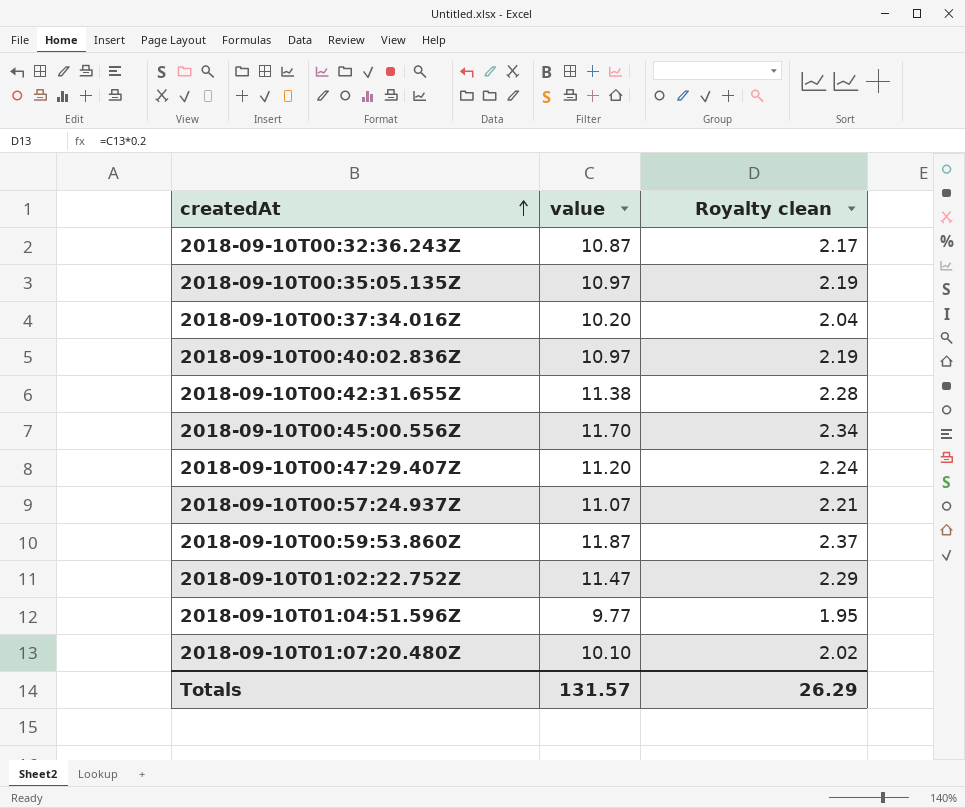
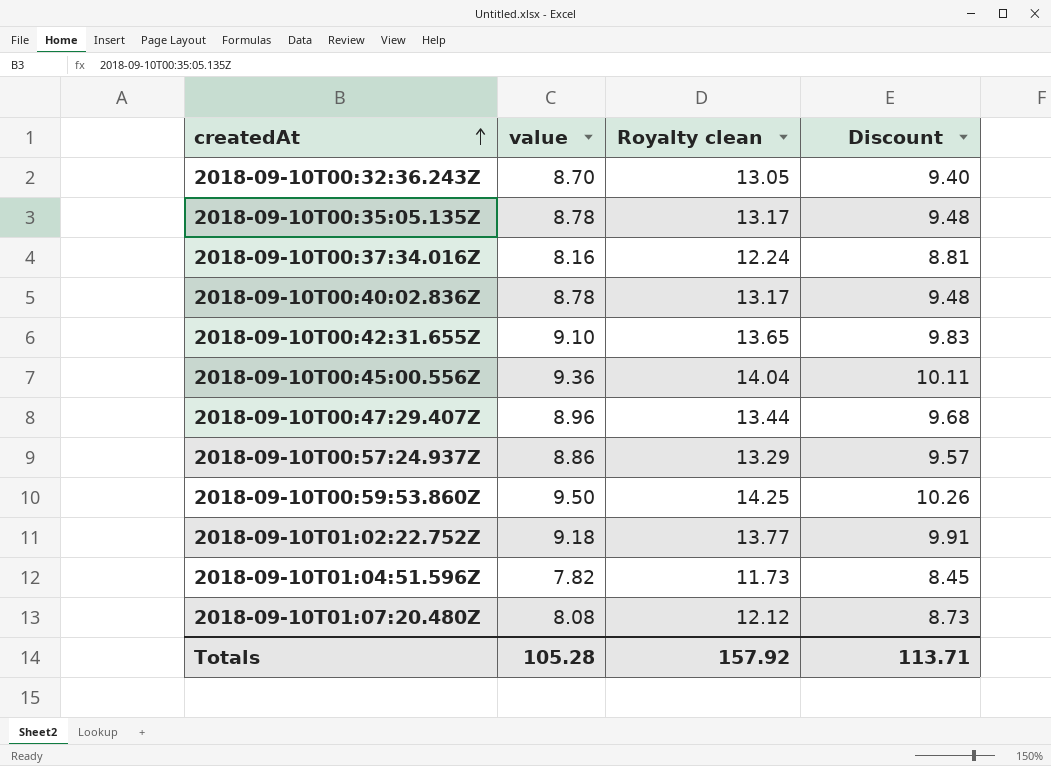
column Royalty clean | formula: [value] * 0.2 -> [value] * 1.5
column Discount | formula: none -> [value] * 1.08
2018-09-10T00:32:36.243Z | value: 10.87 -> 8.70
2018-09-10T00:35:05.135Z | value: 10.97 -> 8.78
2018-09-10T00:37:34.016Z | value: 10.20 -> 8.16
2018-09-10T00:40:02.836Z | value: 10.97 -> 8.78
2018-09-10T00:42:31.655Z | value: 11.38 -> 9.10
2018-09-10T00:45:00.556Z | value: 11.70 -> 9.36
2018-09-10T00:47:29.407Z | value: 11.20 -> 8.96
2018-09-10T00:57:24.937Z | value: 11.07 -> 8.86
2018-09-10T00:59:53.860Z | value: 11.87 -> 9.50
2018-09-10T01:02:22.752Z | value: 11.47 -> 9.18
2018-09-10T01:04:51.596Z | value: 9.77 -> 7.82
2018-09-10T01:07:20.480Z | value: 10.10 -> 8.08
Totals | value: 131.57 -> 105.28
Totals | Royalty clean: 26.29 -> 157.92

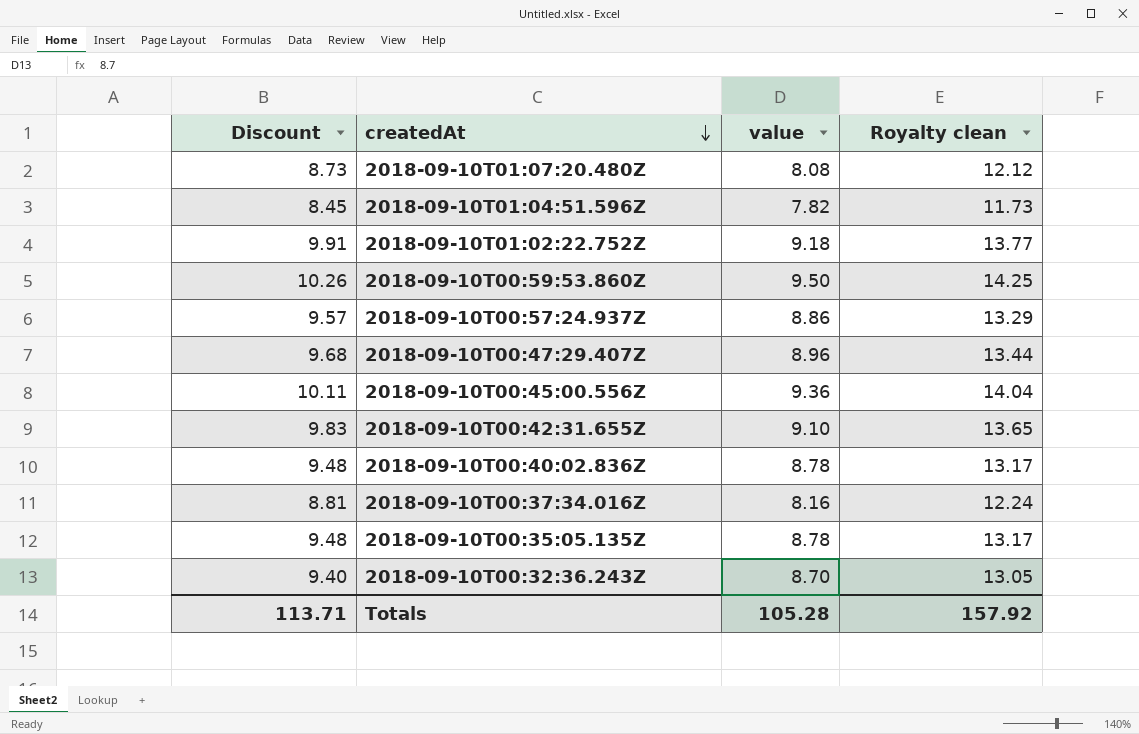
row order: createdAt ascending -> createdAt descending
column Discount | position: 4 -> 1

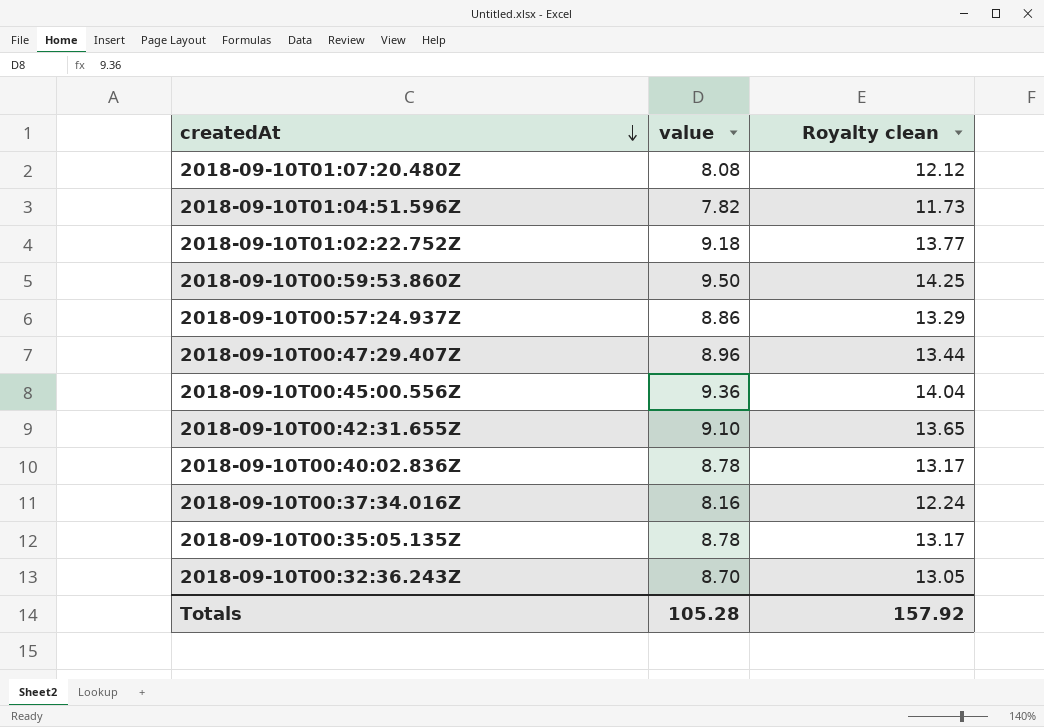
column Discount | formula: [value] * 1.08 -> none

